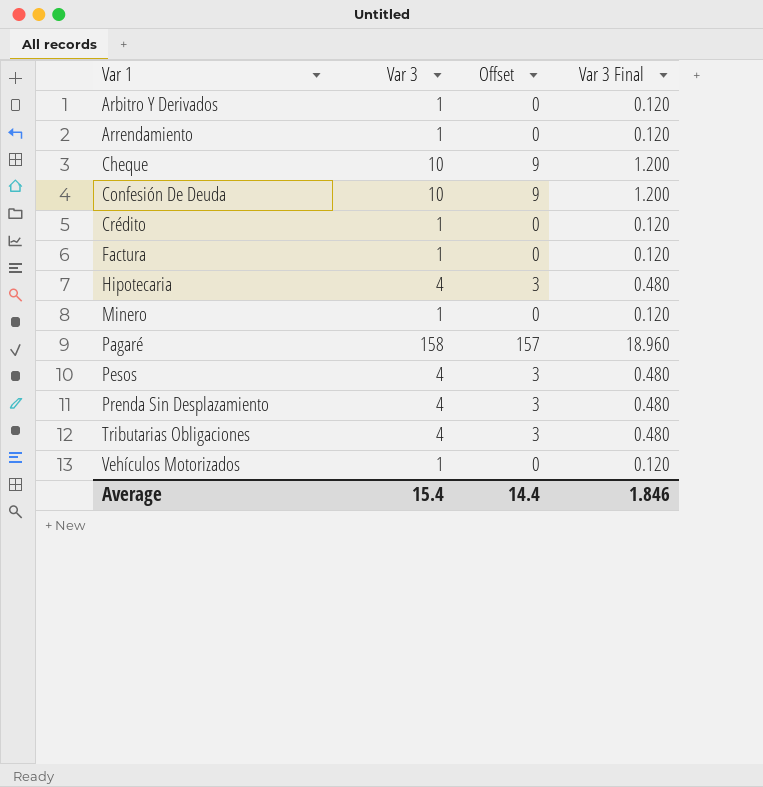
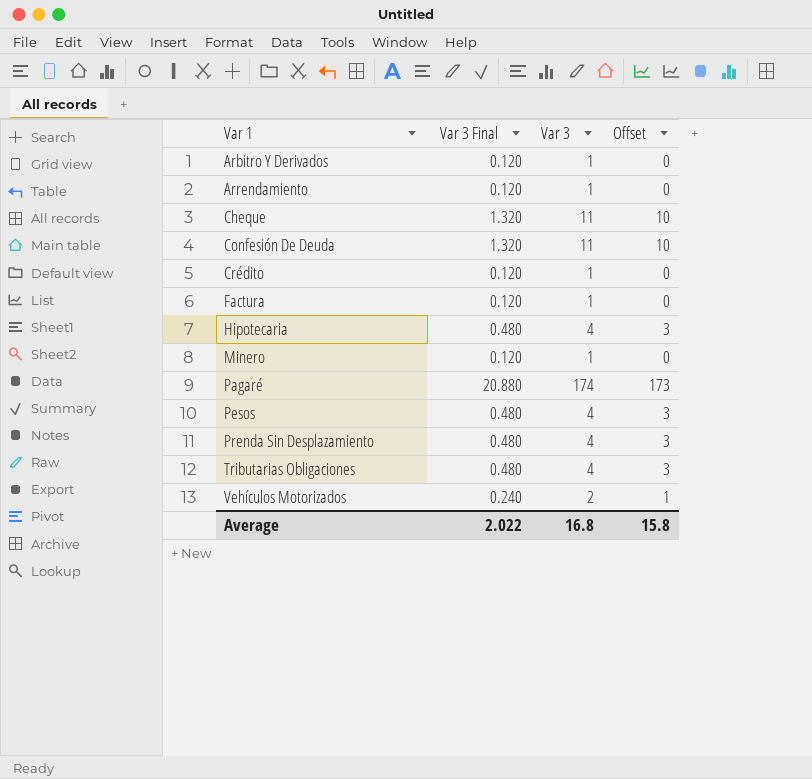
column Var 3 Final | position: 4 -> 2
Cheque | Var 3 Final: 1.200 -> 1.320
Cheque | Var 3: 10 -> 11
Cheque | Offset: 9 -> 10
Confesión De Deuda | Var 3 Final: 1.200 -> 1.320
Confesión De Deuda | Var 3: 10 -> 11
Confesión De Deuda | Offset: 9 -> 10
Pagaré | Var 3 Final: 18.960 -> 20.880
Pagaré | Var 3: 158 -> 174
Pagaré | Offset: 157 -> 173
Vehículos Motorizados | Var 3 Final: 0.120 -> 0.240
Vehículos Motorizados | Var 3: 1 -> 2
Vehículos Motorizados | Offset: 0 -> 1
Average | Var 3 Final: 1.846 -> 2.022
Average | Var 3: 15.4 -> 16.8
Average | Offset: 14.4 -> 15.8

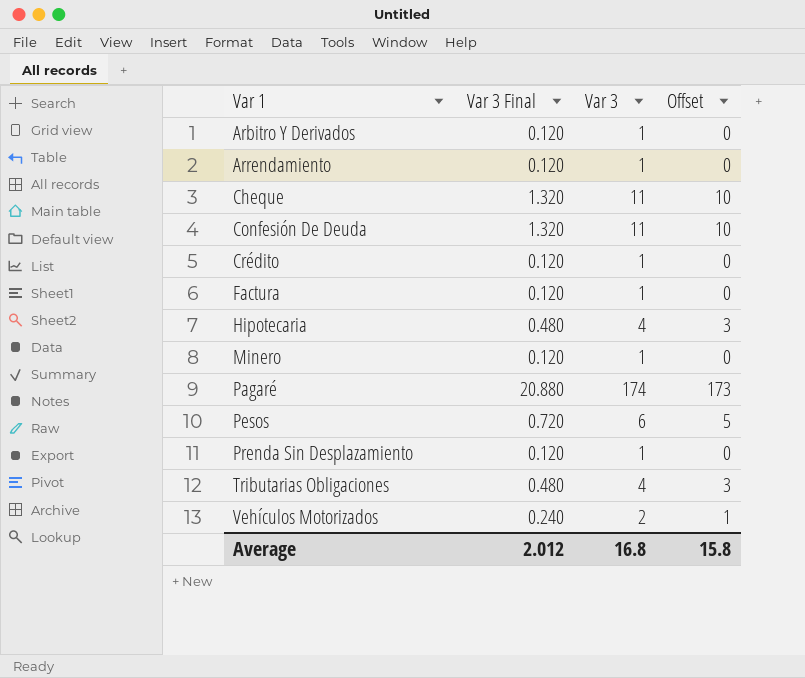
Pesos | Var 3 Final: 0.480 -> 0.720
Pesos | Var 3: 4 -> 6
Pesos | Offset: 3 -> 5
Prenda Sin Desplazamiento | Var 3 Final: 0.480 -> 0.120
Prenda Sin Desplazamiento | Var 3: 4 -> 1
Prenda Sin Desplazamiento | Offset: 3 -> 0
Average | Var 3 Final: 2.022 -> 2.012

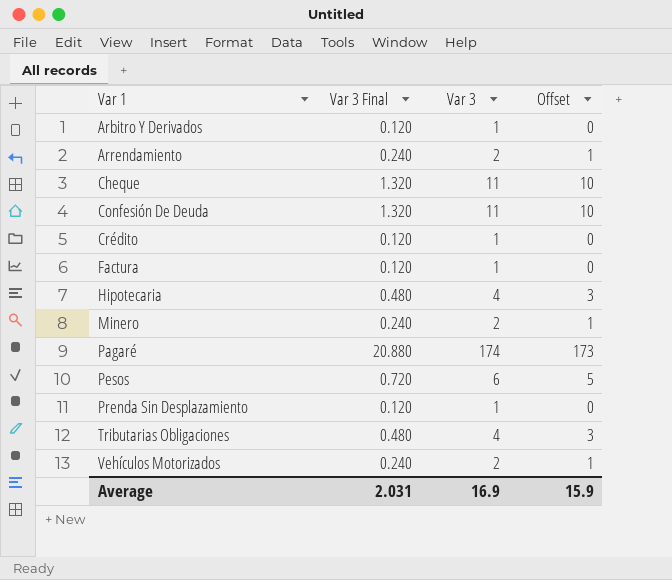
Arrendamiento | Var 3 Final: 0.120 -> 0.240
Arrendamiento | Var 3: 1 -> 2
Arrendamiento | Offset: 0 -> 1
Minero | Var 3 Final: 0.120 -> 0.240
Minero | Var 3: 1 -> 2
Minero | Offset: 0 -> 1
Average | Var 3 Final: 2.012 -> 2.031
Average | Var 3: 16.8 -> 16.9
Average | Offset: 15.8 -> 15.9

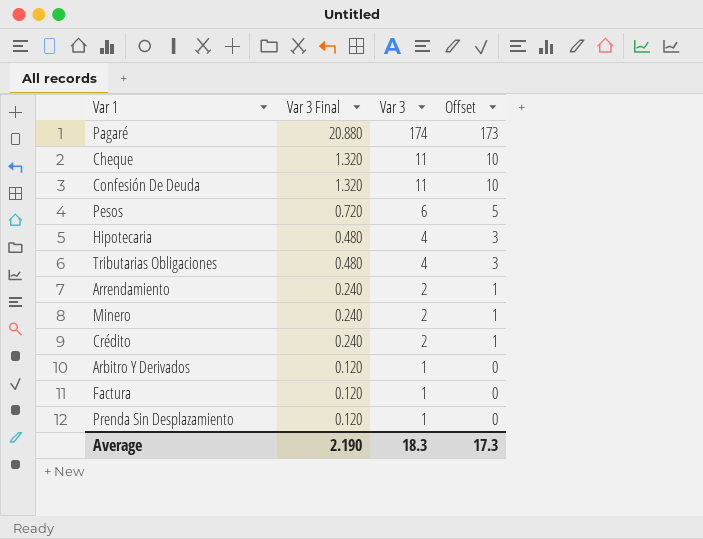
row order: Var 1 ascending -> Var 3 Final descending
row Vehículos Motorizados: 0.240 | 2 | 1 -> none
Crédito | Var 3 Final: 0.120 -> 0.240
Crédito | Var 3: 1 -> 2
Crédito | Offset: 0 -> 1
Average | Var 3 Final: 2.031 -> 2.190
Average | Var 3: 16.9 -> 18.3
Average | Offset: 15.9 -> 17.3

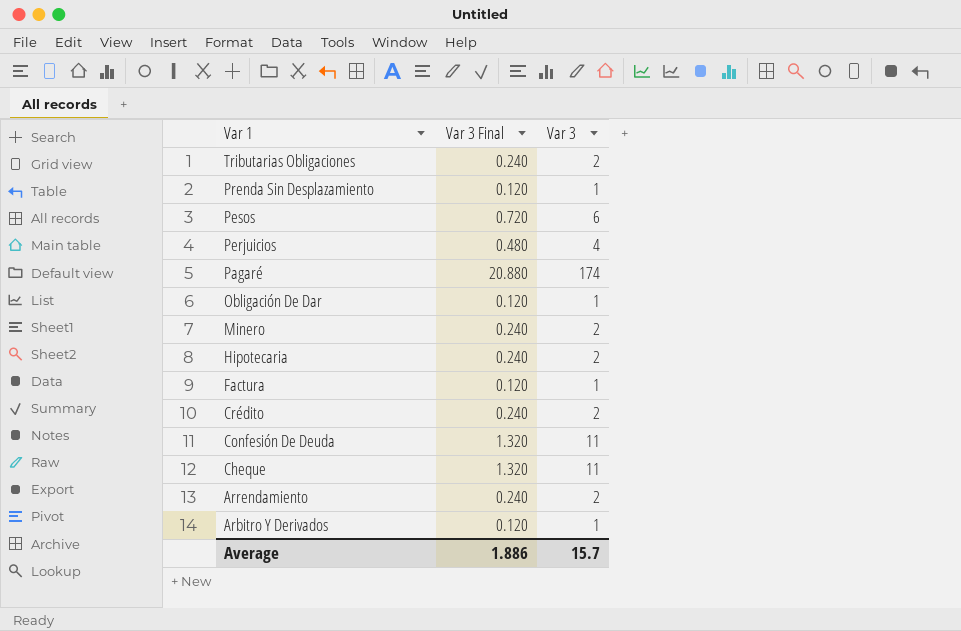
row order: Var 3 Final descending -> Var 1 descending
column Offset | formula: [Var 3] - 1 -> none
Tributarias Obligaciones | Var 3 Final: 0.480 -> 0.240
Tributarias Obligaciones | Var 3: 4 -> 2
row Perjuicios: none -> 0.480 | 4
row Obligación De Dar: none -> 0.120 | 1
Hipotecaria | Var 3 Final: 0.480 -> 0.240
Hipotecaria | Var 3: 4 -> 2
Average | Var 3 Final: 2.190 -> 1.886
Average | Var 3: 18.3 -> 15.7

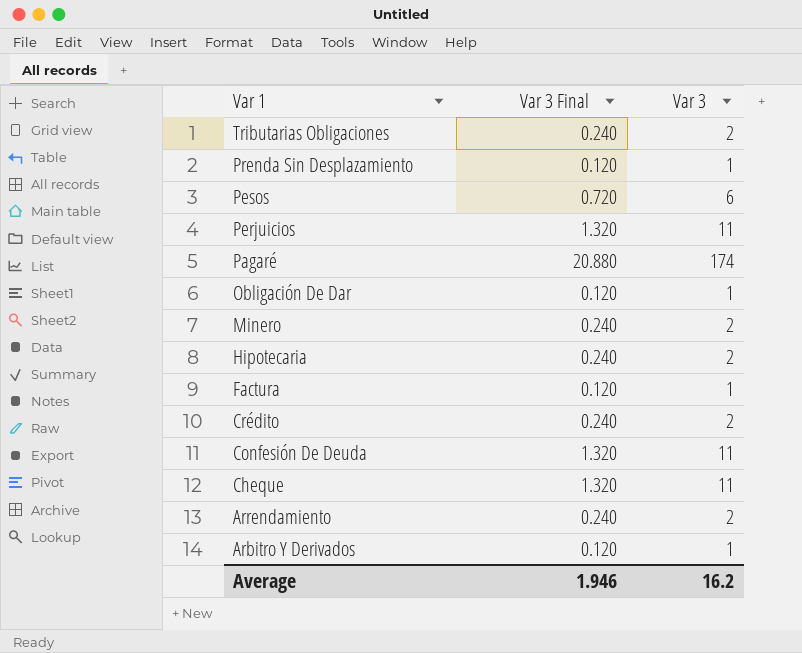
Perjuicios | Var 3 Final: 0.480 -> 1.320
Perjuicios | Var 3: 4 -> 11
Average | Var 3 Final: 1.886 -> 1.946
Average | Var 3: 15.7 -> 16.2

